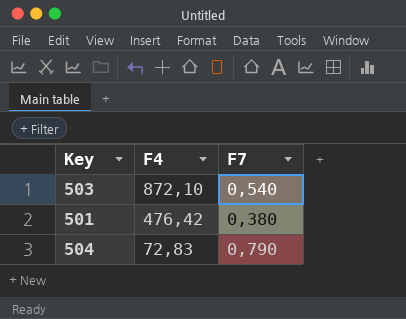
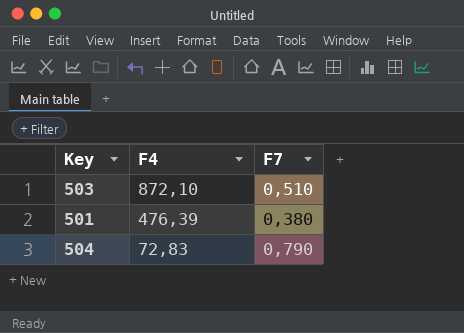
503 | F7: 0,540 -> 0,510
501 | F4: 476,42 -> 476,39

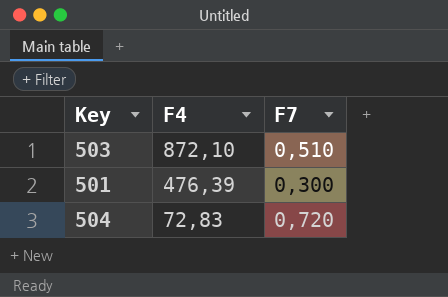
501 | F7: 0,380 -> 0,300
504 | F7: 0,790 -> 0,720

